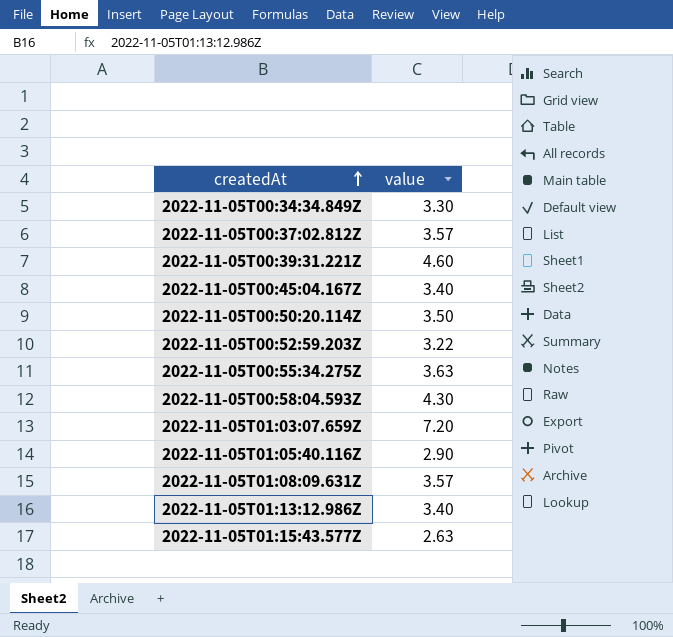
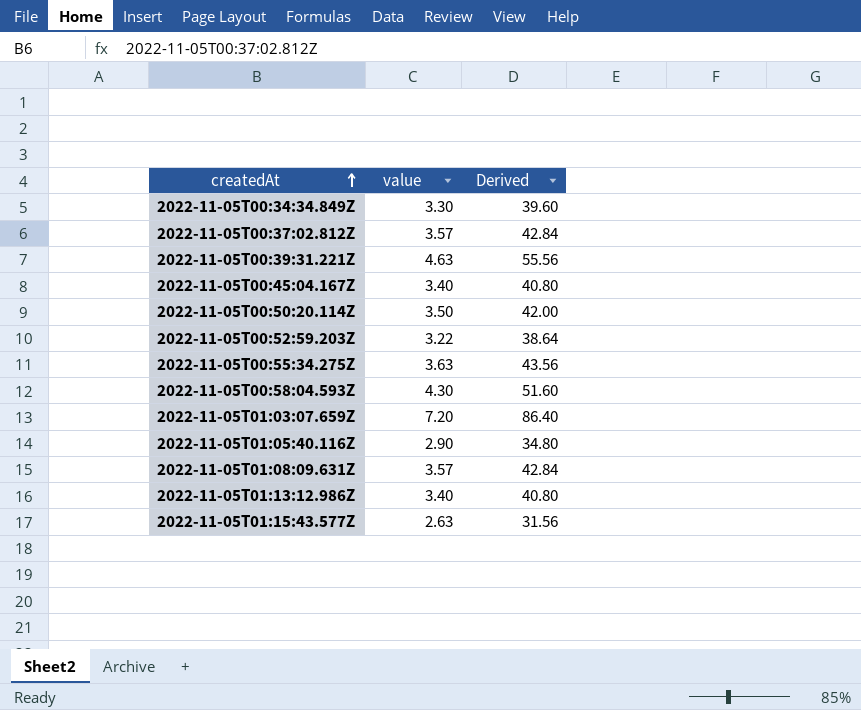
column Derived | formula: none -> [value] * 12
2022-11-05T00:39:31.221Z | value: 4.60 -> 4.63

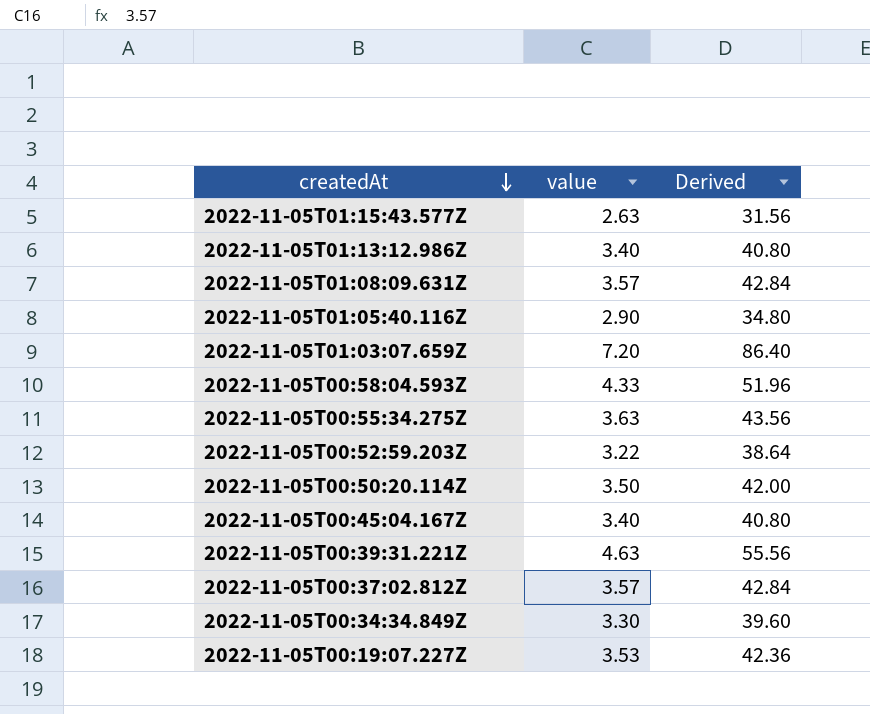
row order: createdAt ascending -> createdAt descending
2022-11-05T00:58:04.593Z | value: 4.30 -> 4.33
2022-11-05T00:58:04.593Z | Derived: 51.60 -> 51.96
row 2022-11-05T00:19:07.227Z: none -> 3.53 | 42.36

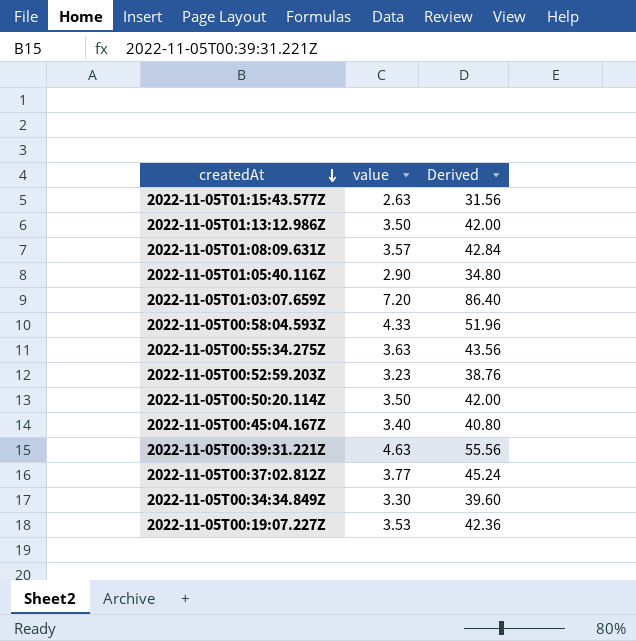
2022-11-05T01:13:12.986Z | value: 3.40 -> 3.50
2022-11-05T01:13:12.986Z | Derived: 40.80 -> 42.00
2022-11-05T00:52:59.203Z | value: 3.22 -> 3.23
2022-11-05T00:52:59.203Z | Derived: 38.64 -> 38.76
2022-11-05T00:37:02.812Z | value: 3.57 -> 3.77
2022-11-05T00:37:02.812Z | Derived: 42.84 -> 45.24

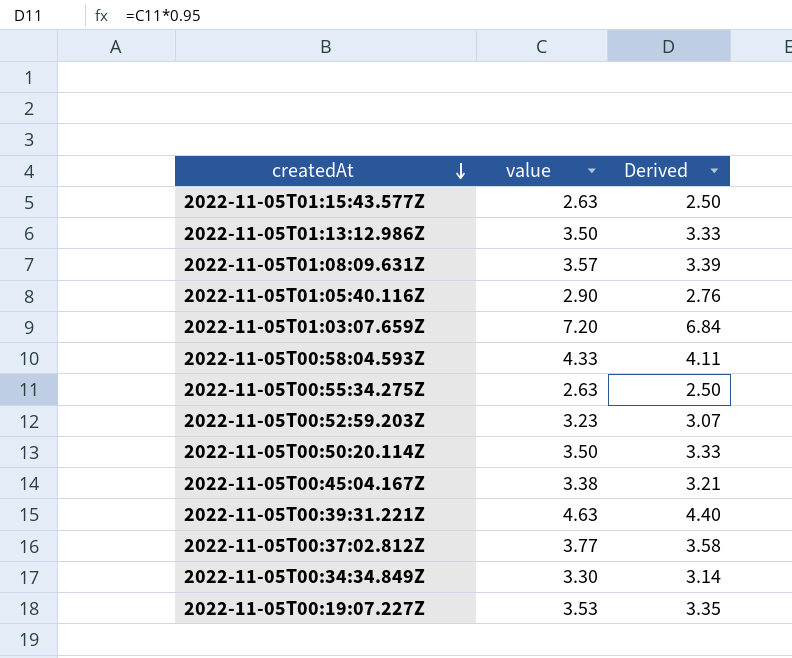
column Derived | formula: [value] * 12 -> [value] * 0.95
2022-11-05T00:55:34.275Z | value: 3.63 -> 2.63
2022-11-05T00:45:04.167Z | value: 3.40 -> 3.38

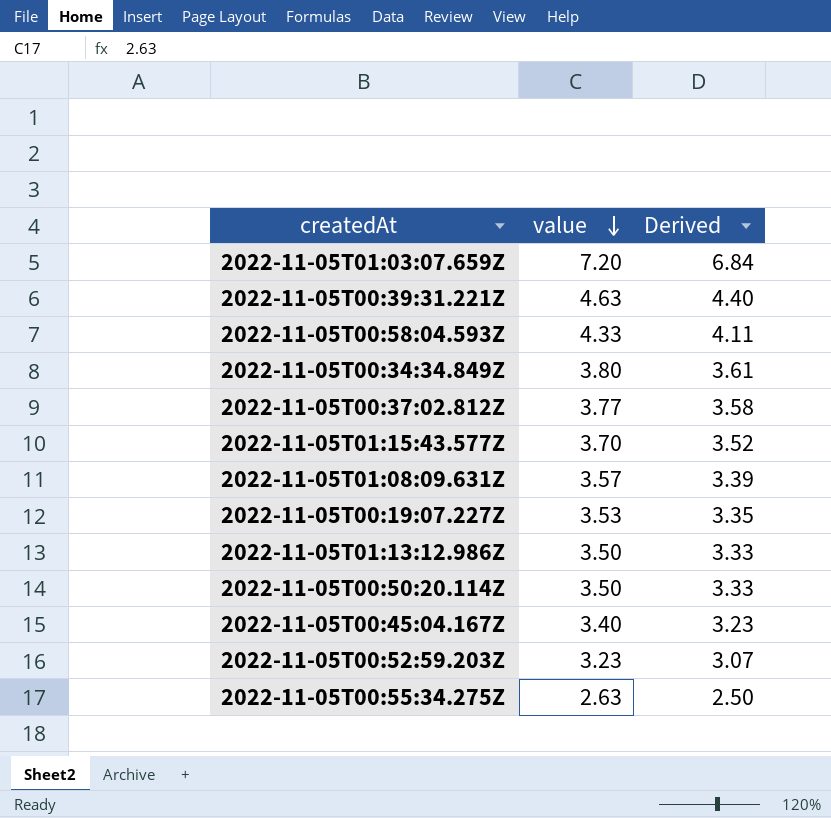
row order: createdAt descending -> value descending
row 2022-11-05T01:05:40.116Z: 2.90 | 2.76 -> none
2022-11-05T00:34:34.849Z | value: 3.30 -> 3.80
2022-11-05T00:34:34.849Z | Derived: 3.14 -> 3.61
2022-11-05T01:15:43.577Z | value: 2.63 -> 3.70
2022-11-05T01:15:43.577Z | Derived: 2.50 -> 3.52
2022-11-05T00:45:04.167Z | value: 3.38 -> 3.40
2022-11-05T00:45:04.167Z | Derived: 3.21 -> 3.23

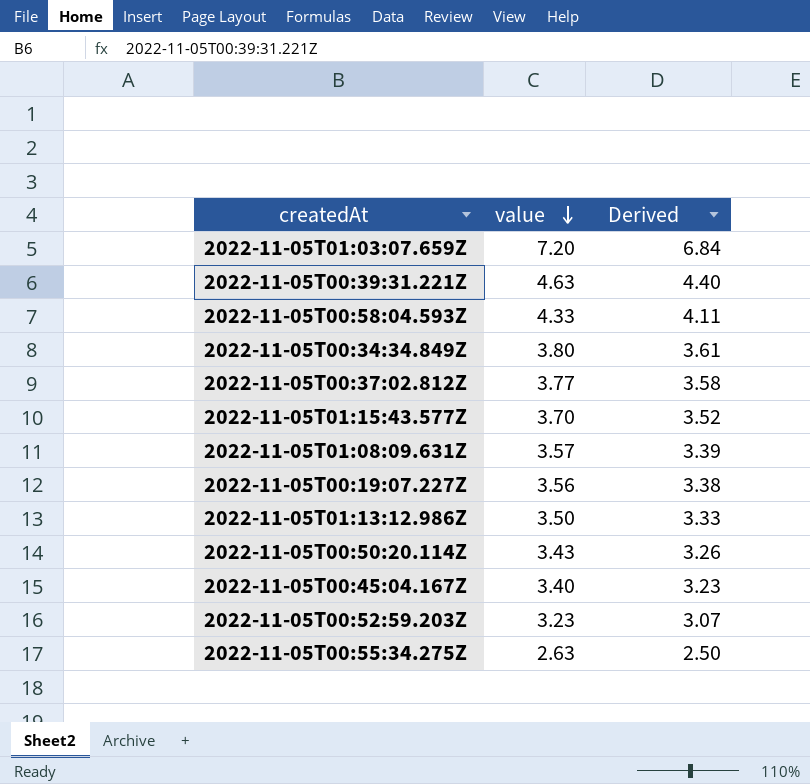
2022-11-05T00:19:07.227Z | value: 3.53 -> 3.56
2022-11-05T00:19:07.227Z | Derived: 3.35 -> 3.38
2022-11-05T00:50:20.114Z | value: 3.50 -> 3.43
2022-11-05T00:50:20.114Z | Derived: 3.33 -> 3.26

